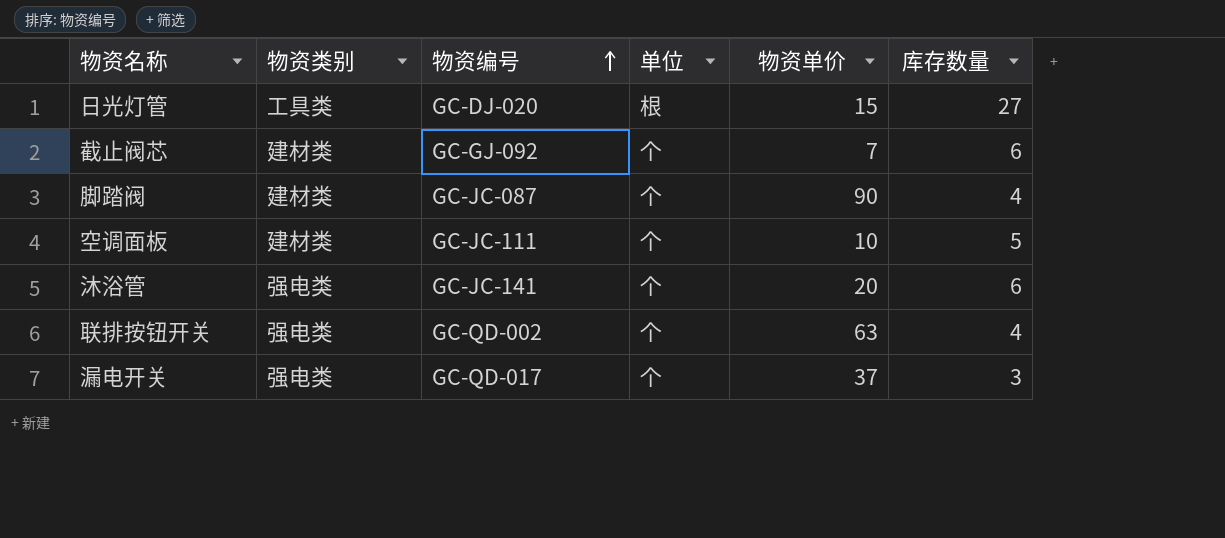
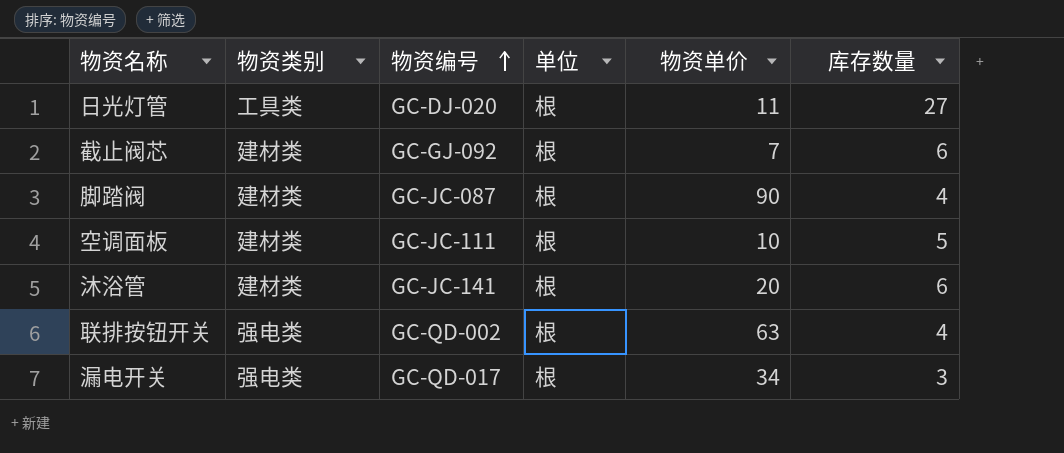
日光灯管 | 物资单价: 15 -> 11
截止阀芯 | 单位: 个 -> 根
脚踏阀 | 单位: 个 -> 根
空调面板 | 单位: 个 -> 根
沐浴管 | 物资类别: 强电类 -> 建材类
沐浴管 | 单位: 个 -> 根
联排按钮开关 | 单位: 个 -> 根
漏电开关 | 单位: 个 -> 根
漏电开关 | 物资单价: 37 -> 34

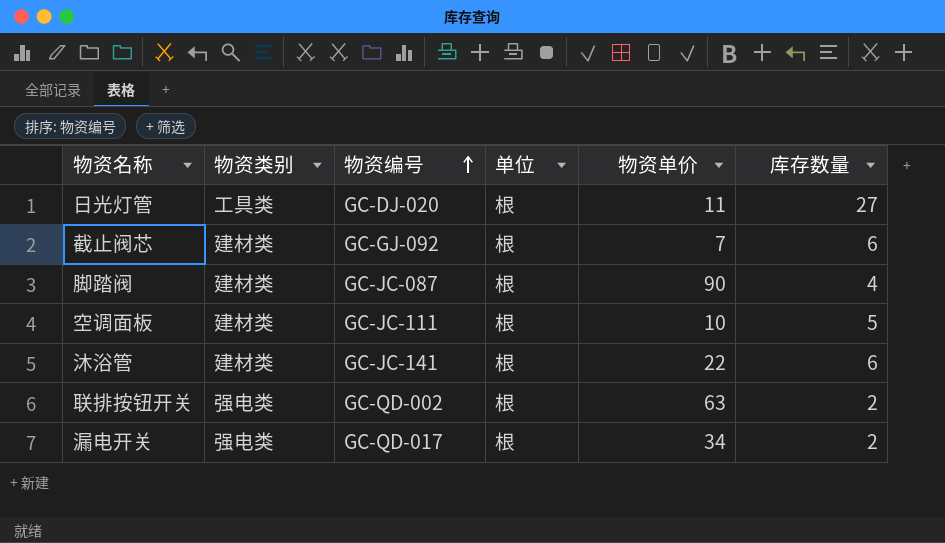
沐浴管 | 物资单价: 20 -> 22
联排按钮开关 | 库存数量: 4 -> 2
漏电开关 | 库存数量: 3 -> 2

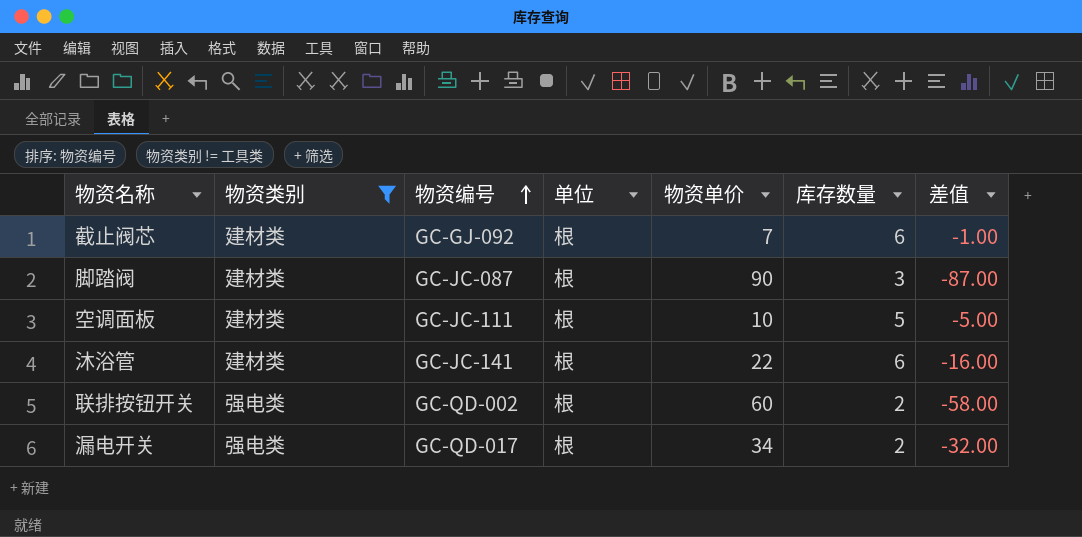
filter: none -> 物资类别 != 工具类
column 差值 | formula: none -> [库存数量] - [物资单价]
脚踏阀 | 库存数量: 4 -> 3
联排按钮开关 | 物资单价: 63 -> 60

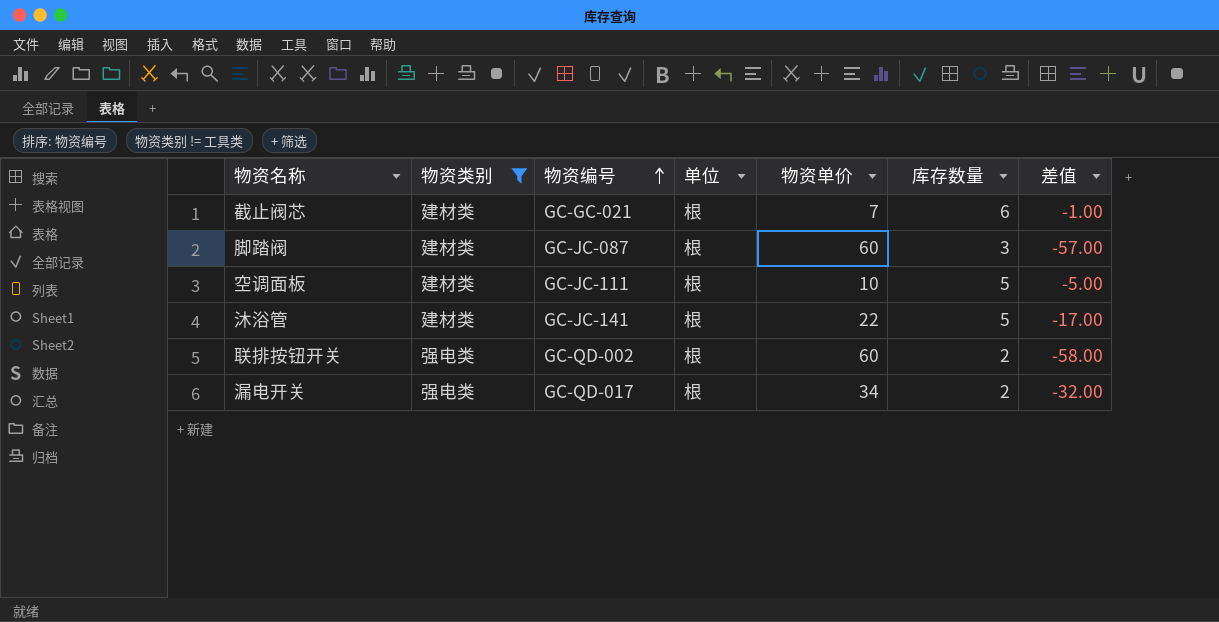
截止阀芯 | 物资编号: GC-GJ-092 -> GC-GC-021
脚踏阀 | 物资单价: 90 -> 60
脚踏阀 | 差值: -87.00 -> -57.00
沐浴管 | 库存数量: 6 -> 5
沐浴管 | 差值: -16.00 -> -17.00

